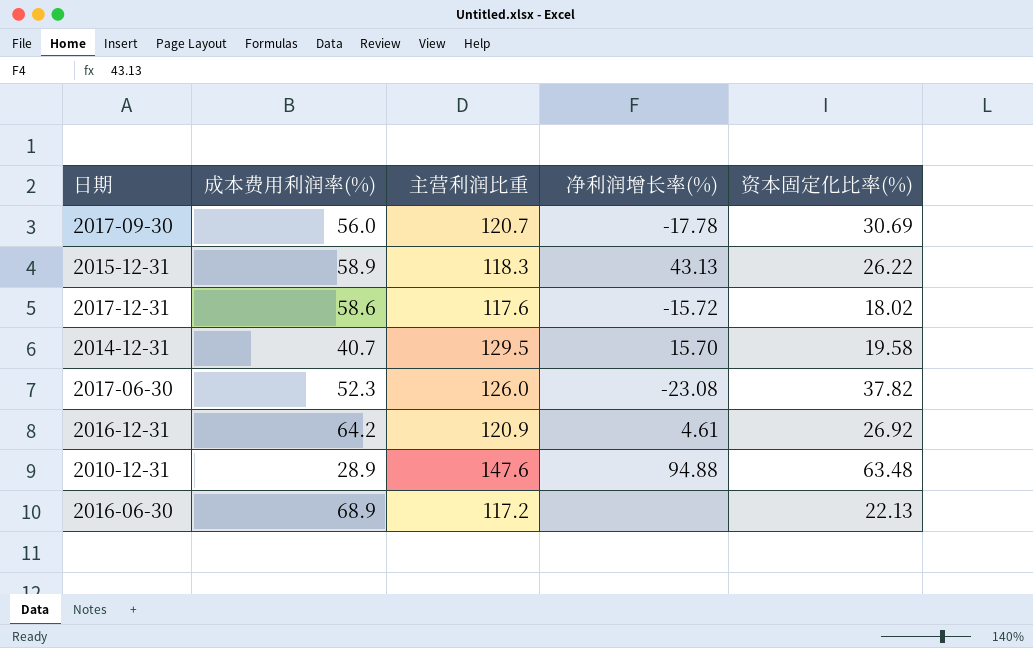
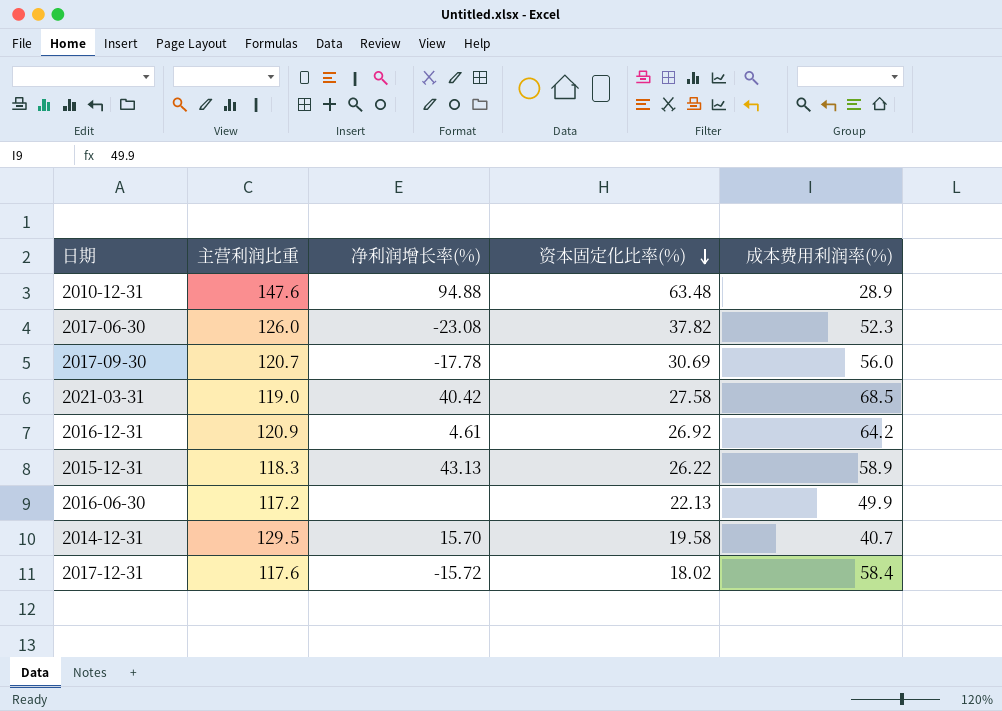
row order: none -> 资本固定化比率(%) descending
column 成本费用利润率(%) | position: 2 -> 5
row 2021-03-31: none -> 119.0 | 40.42 | 27.58 | 68.5
2016-06-30 | 成本费用利润率(%): 68.9 -> 49.9
2017-12-31 | 成本费用利润率(%): 58.6 -> 58.4

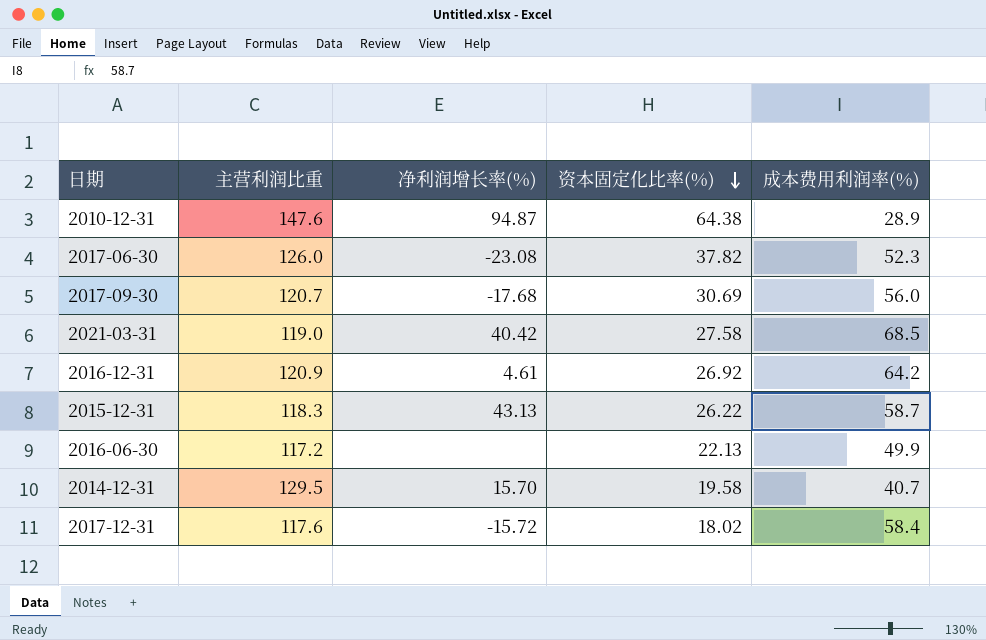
2010-12-31 | 净利润增长率(%): 94.88 -> 94.87
2010-12-31 | 资本固定化比率(%): 63.48 -> 64.38
2017-09-30 | 净利润增长率(%): -17.78 -> -17.68
2015-12-31 | 成本费用利润率(%): 58.9 -> 58.7

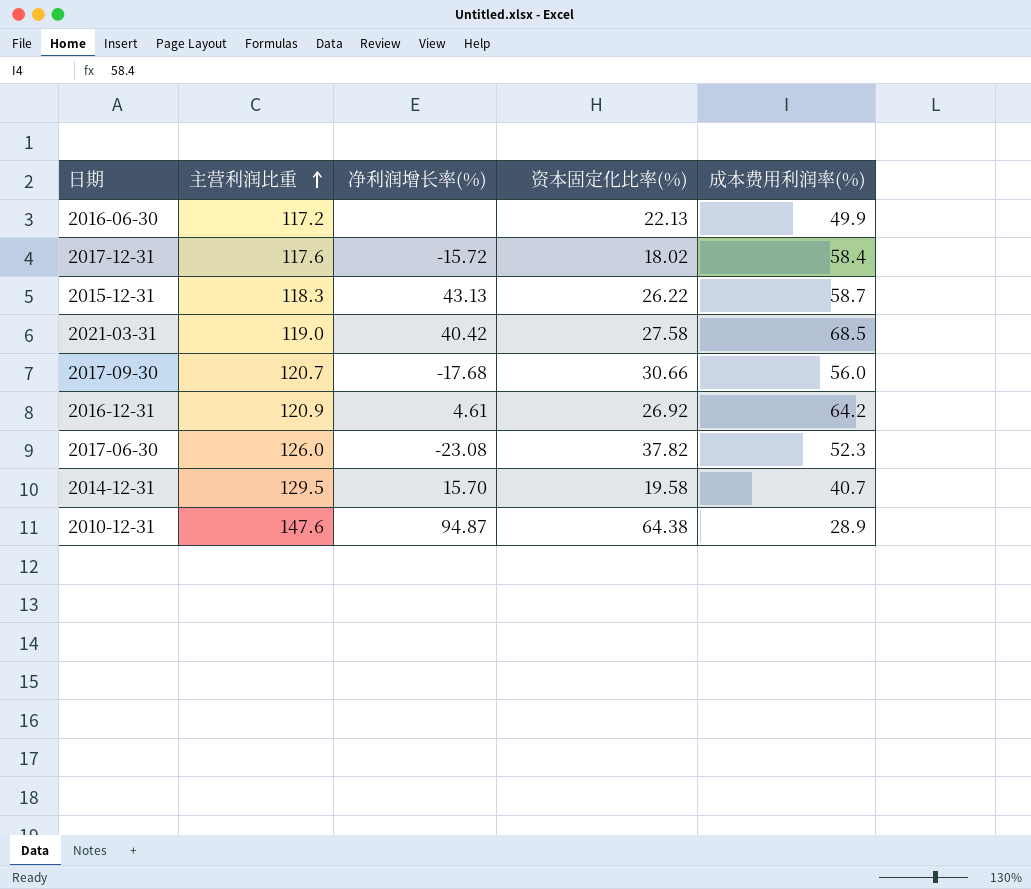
row order: 资本固定化比率(%) descending -> 主营利润比重 ascending
2017-09-30 | 资本固定化比率(%): 30.69 -> 30.66

